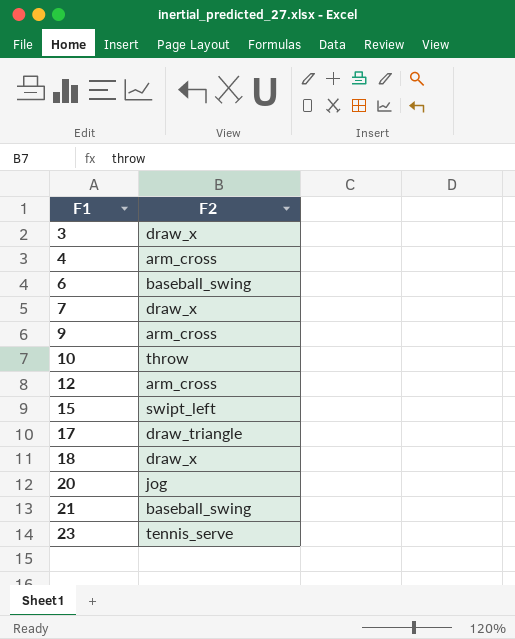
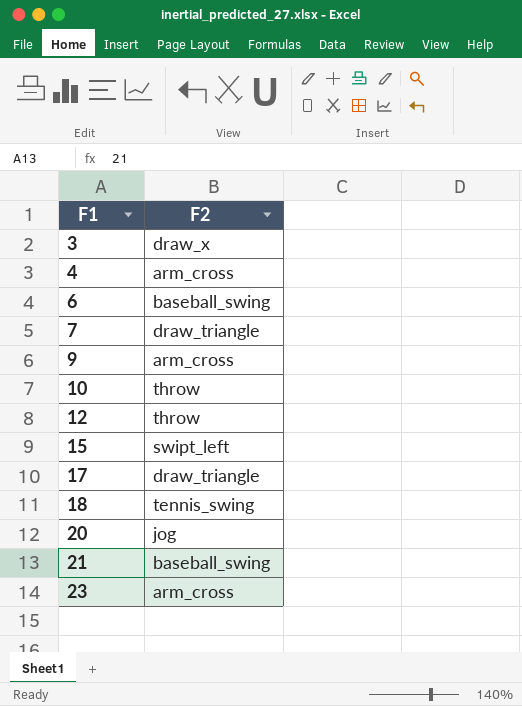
7 | F2: draw_x -> draw_triangle
12 | F2: arm_cross -> throw
18 | F2: draw_x -> tennis_swing
23 | F2: tennis_serve -> arm_cross

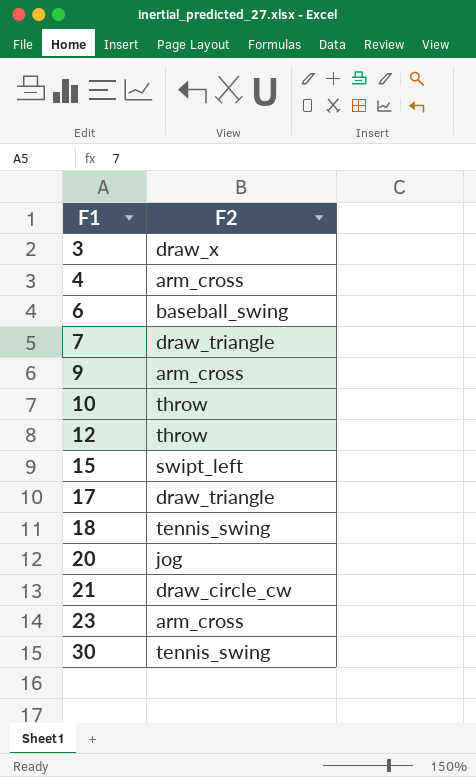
21 | F2: baseball_swing -> draw_circle_cw
row 30: none -> tennis_swing

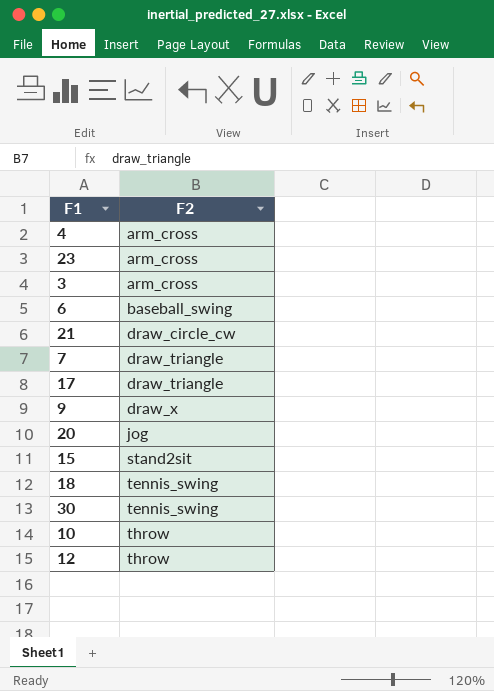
row order: F1 ascending -> F2 ascending
3 | F2: draw_x -> arm_cross
9 | F2: arm_cross -> draw_x
15 | F2: swipt_left -> stand2sit

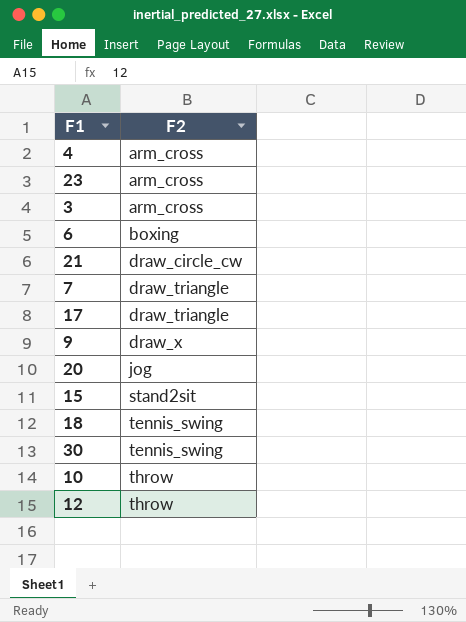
6 | F2: baseball_swing -> boxing

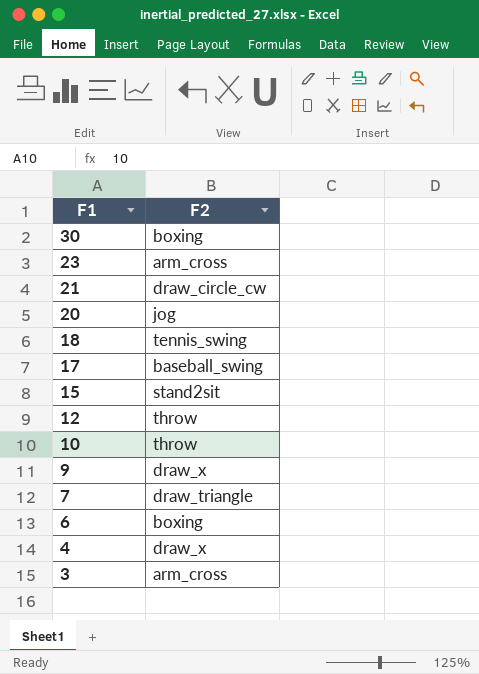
row order: F2 ascending -> F1 descending
30 | F2: tennis_swing -> boxing
17 | F2: draw_triangle -> baseball_swing
4 | F2: arm_cross -> draw_x

